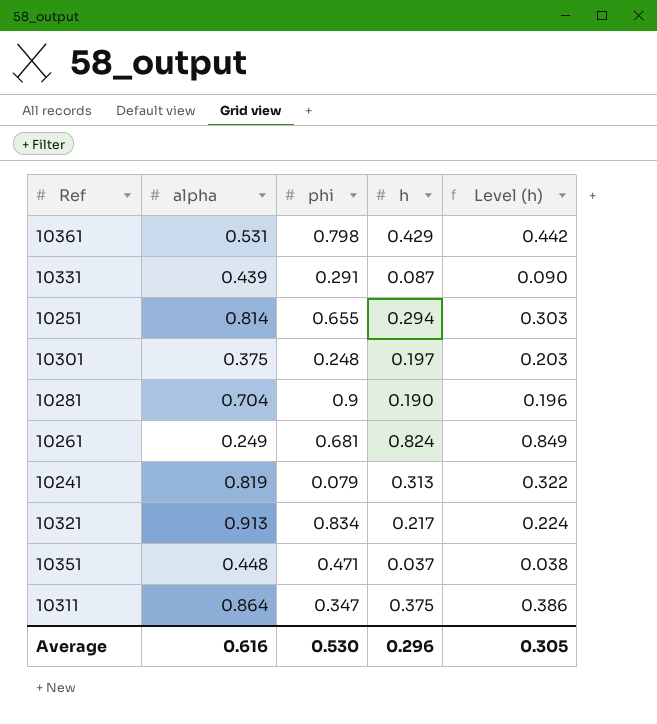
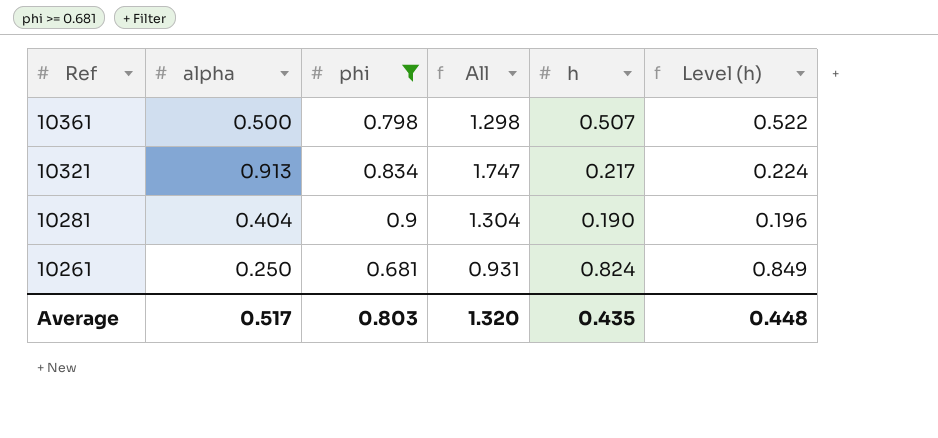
filter: none -> phi >= 0.681
row order: none -> Ref descending
column All | formula: none -> [alpha] + [phi]
10361 | alpha: 0.531 -> 0.500
10361 | h: 0.429 -> 0.507
10361 | Level (h): 0.442 -> 0.522
10281 | alpha: 0.704 -> 0.404
10261 | alpha: 0.249 -> 0.250
Average | alpha: 0.616 -> 0.517
Average | phi: 0.530 -> 0.803
Average | h: 0.296 -> 0.435
Average | Level (h): 0.305 -> 0.448

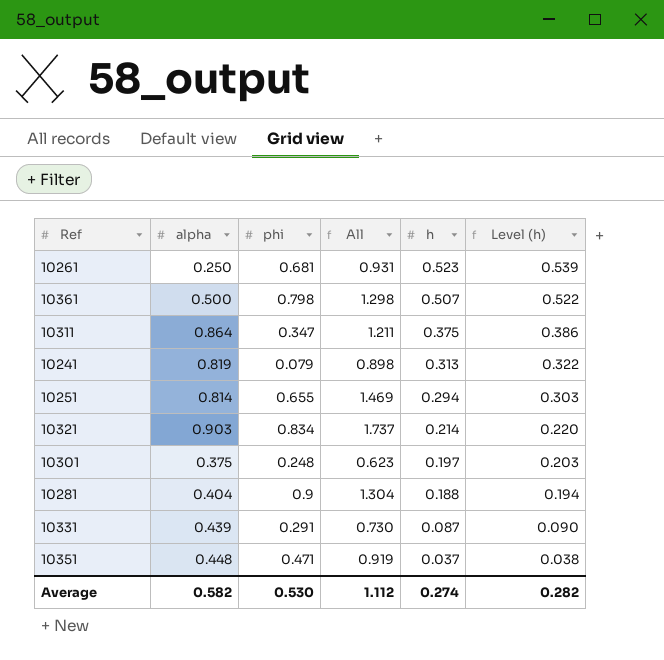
filter: phi >= 0.681 -> none
row order: Ref descending -> h descending
10261 | h: 0.824 -> 0.523
10261 | Level (h): 0.849 -> 0.539
10321 | alpha: 0.913 -> 0.903
10321 | All: 1.747 -> 1.737
10321 | h: 0.217 -> 0.214
10321 | Level (h): 0.224 -> 0.220
10281 | h: 0.190 -> 0.188
10281 | Level (h): 0.196 -> 0.194
Average | alpha: 0.517 -> 0.582
Average | phi: 0.803 -> 0.530
Average | All: 1.320 -> 1.112
Average | h: 0.435 -> 0.274
Average | Level (h): 0.448 -> 0.282

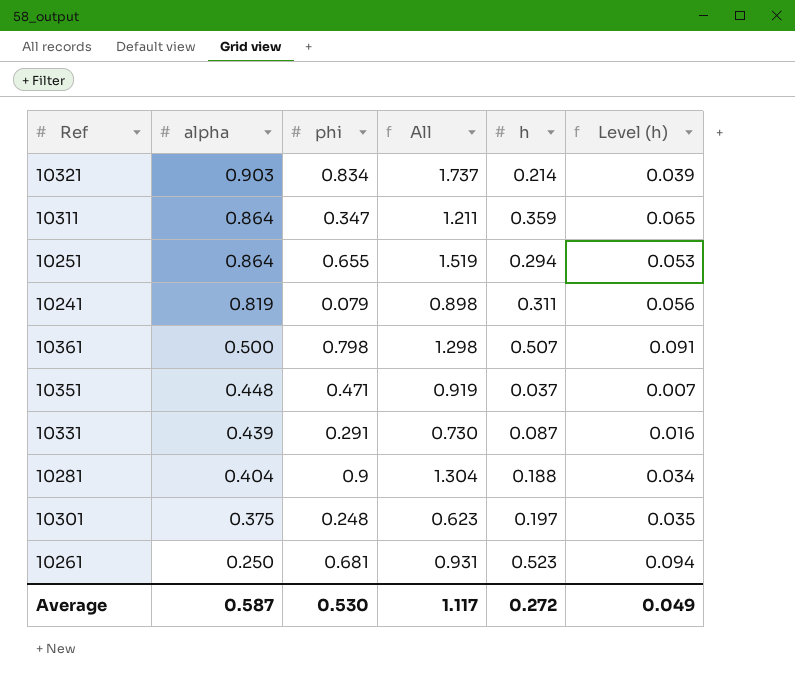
row order: h descending -> alpha descending
column Level (h) | formula: [h] * 1.03 -> [h] * 0.18
10311 | h: 0.375 -> 0.359
10251 | alpha: 0.814 -> 0.864
10251 | All: 1.469 -> 1.519
10241 | h: 0.313 -> 0.311
Average | alpha: 0.582 -> 0.587
Average | All: 1.112 -> 1.117
Average | h: 0.274 -> 0.272
Average | Level (h): 0.282 -> 0.049

